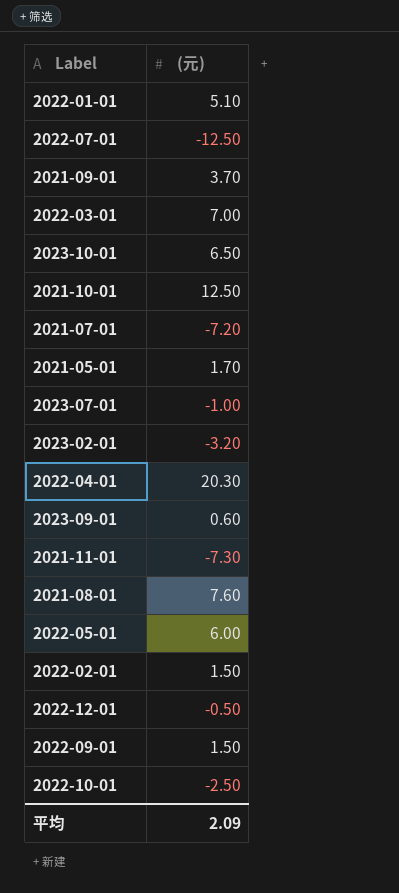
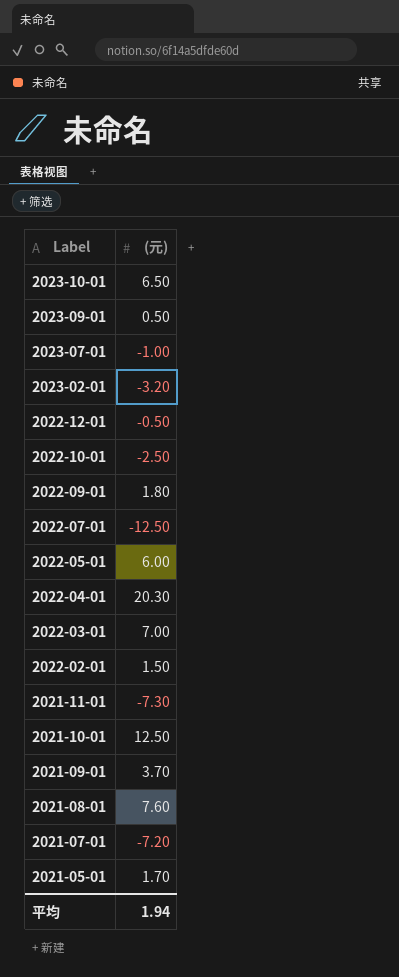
row order: none -> Label descending
row 2022-01-01: 5.10 -> none
2023-09-01 | (元): 0.60 -> 0.50
2022-09-01 | (元): 1.50 -> 1.80
平均 | (元): 2.09 -> 1.94

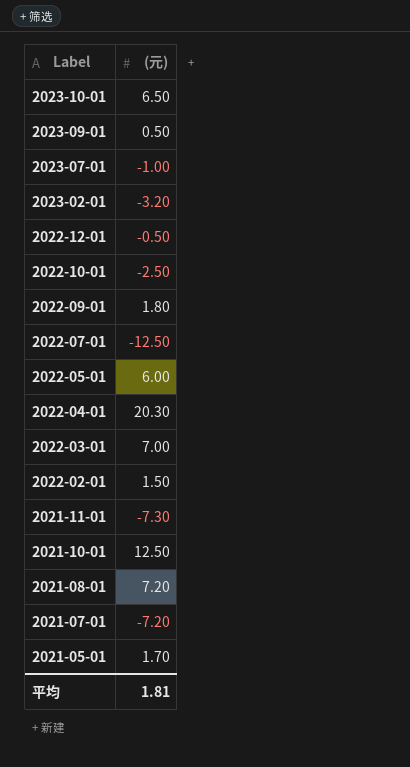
row 2021-09-01: 3.70 -> none
2021-08-01 | (元): 7.60 -> 7.20
平均 | (元): 1.94 -> 1.81

